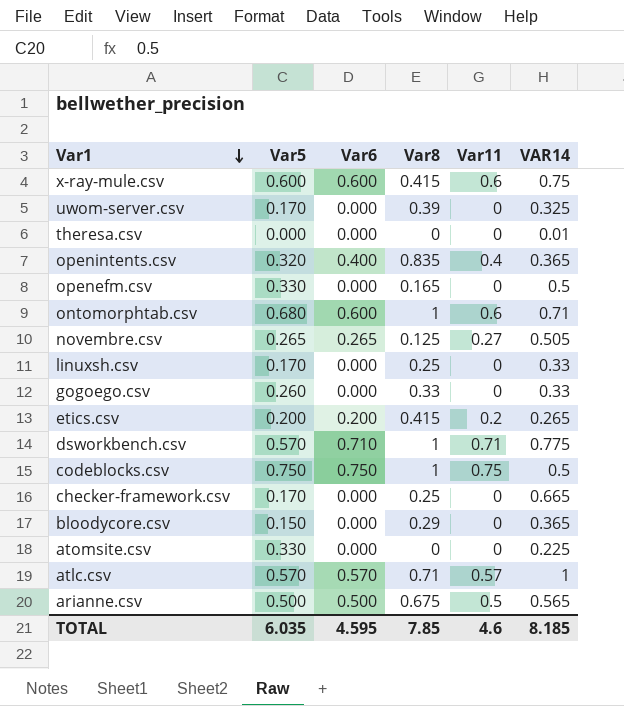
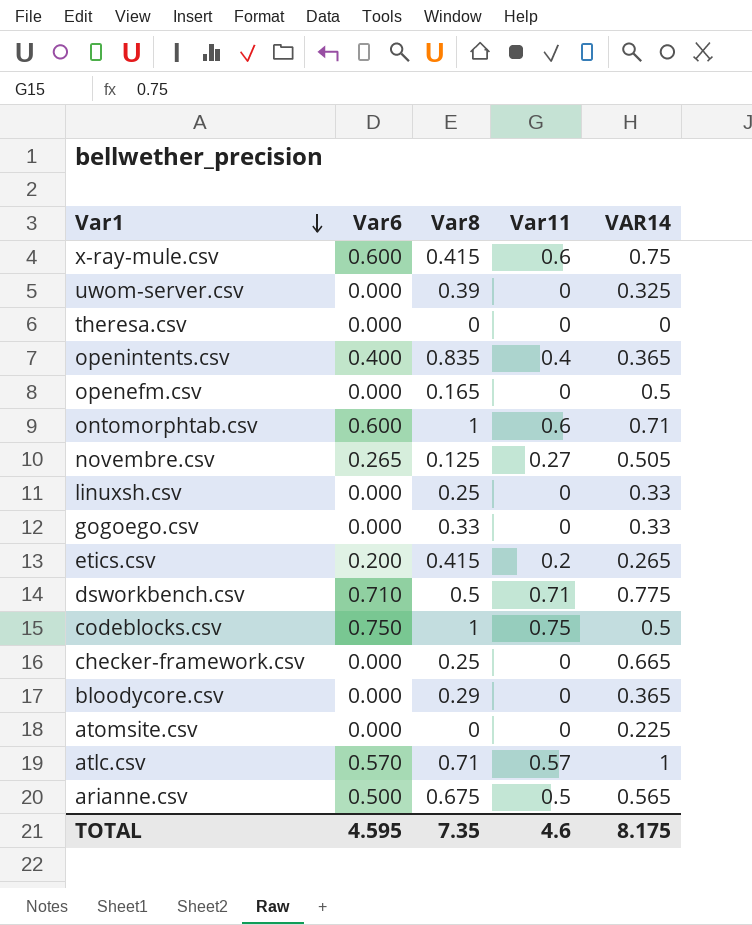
column Var5 | position: 2 -> none
theresa.csv | VAR14: 0.01 -> 0
dsworkbench.csv | Var8: 1 -> 0.5
TOTAL | Var8: 7.85 -> 7.35
TOTAL | VAR14: 8.185 -> 8.175

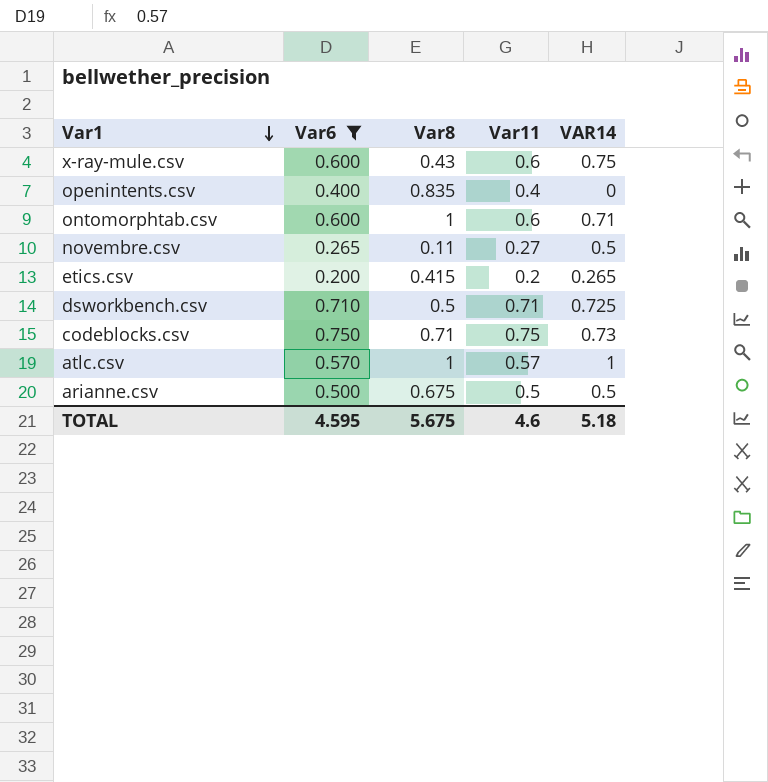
filter: none -> Var6 != 0.000
x-ray-mule.csv | Var8: 0.415 -> 0.43
openintents.csv | VAR14: 0.365 -> 0
novembre.csv | Var8: 0.125 -> 0.11
novembre.csv | VAR14: 0.505 -> 0.5
dsworkbench.csv | VAR14: 0.775 -> 0.725
codeblocks.csv | Var8: 1 -> 0.71
codeblocks.csv | VAR14: 0.5 -> 0.73
atlc.csv | Var8: 0.71 -> 1
arianne.csv | VAR14: 0.565 -> 0.5
TOTAL | Var8: 7.35 -> 5.675
TOTAL | VAR14: 8.175 -> 5.18

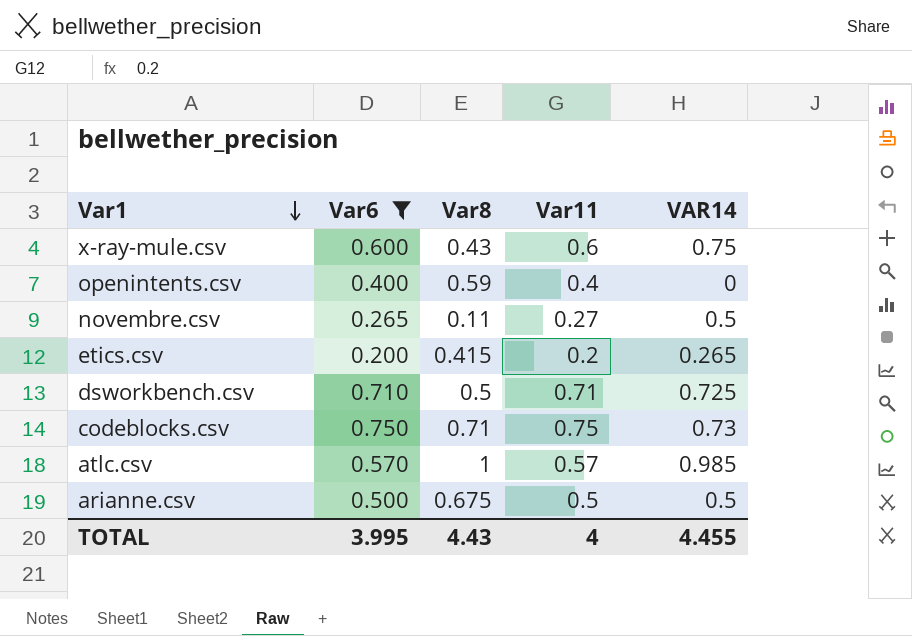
row ontomorphtab.csv: 0.600 | 1 | 0.6 | 0.71 -> none
openintents.csv | Var8: 0.835 -> 0.59
atlc.csv | VAR14: 1 -> 0.985
TOTAL | Var6: 4.595 -> 3.995
TOTAL | Var8: 5.675 -> 4.43
TOTAL | Var11: 4.6 -> 4
TOTAL | VAR14: 5.18 -> 4.455

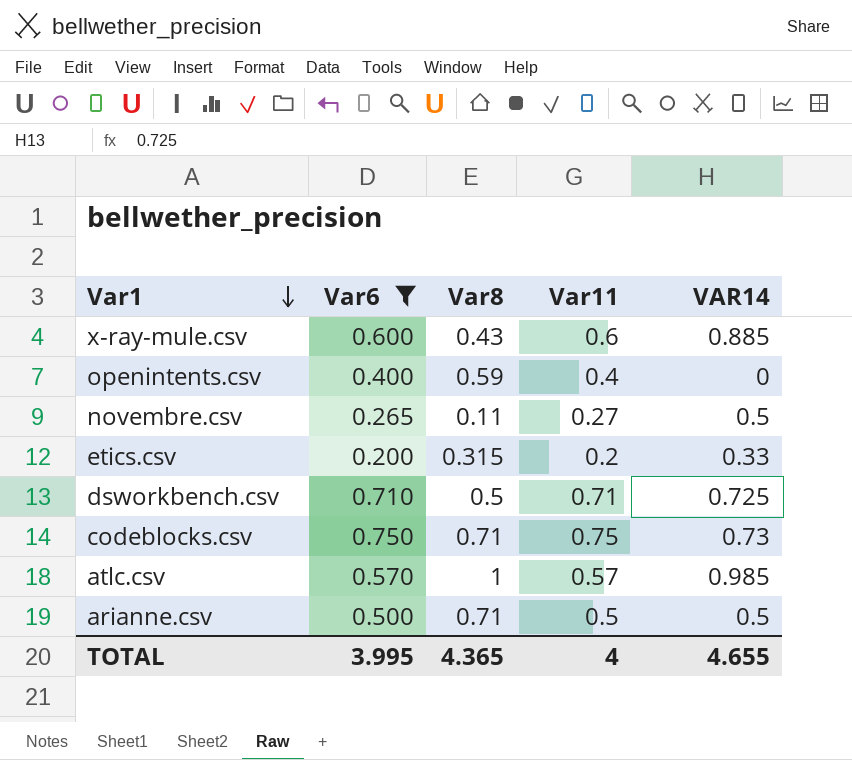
x-ray-mule.csv | VAR14: 0.75 -> 0.885
etics.csv | Var8: 0.415 -> 0.315
etics.csv | VAR14: 0.265 -> 0.33
arianne.csv | Var8: 0.675 -> 0.71
TOTAL | Var8: 4.43 -> 4.365
TOTAL | VAR14: 4.455 -> 4.655

